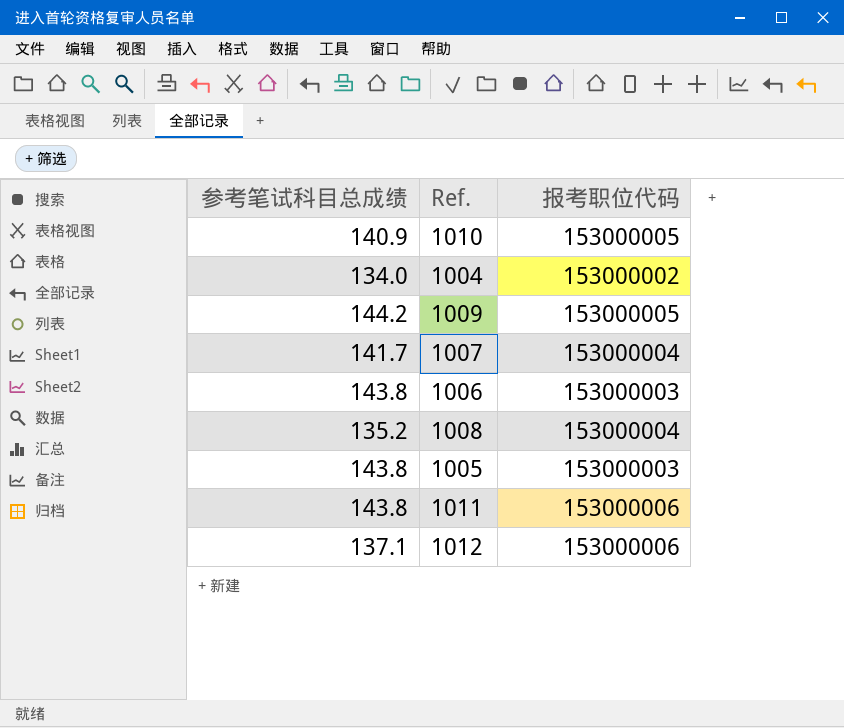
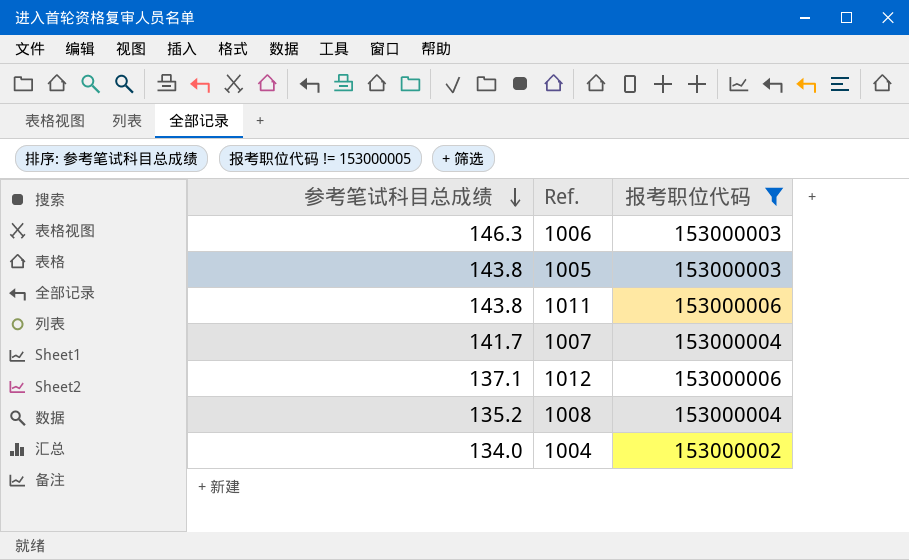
filter: none -> 报考职位代码 != 153000005
row order: none -> 参考笔试科目总成绩 descending
1006 | 参考笔试科目总成绩: 143.8 -> 146.3

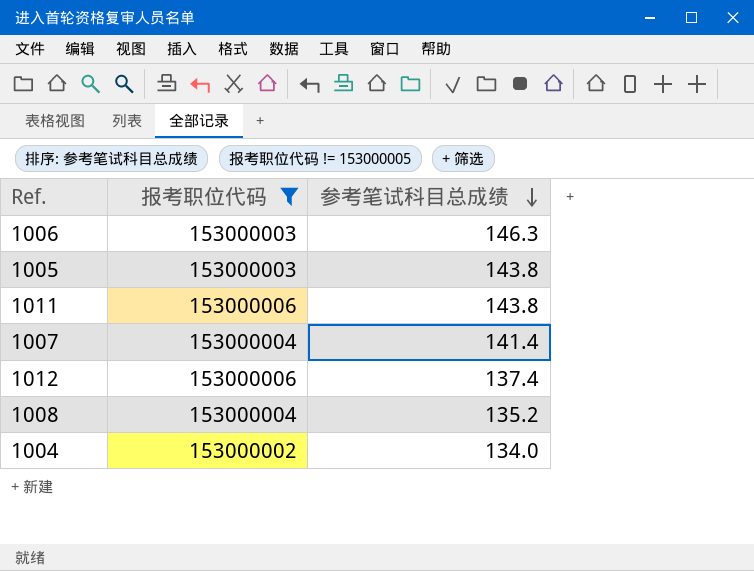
column 参考笔试科目总成绩 | position: 1 -> 3
1007 | 参考笔试科目总成绩: 141.7 -> 141.4
1012 | 参考笔试科目总成绩: 137.1 -> 137.4

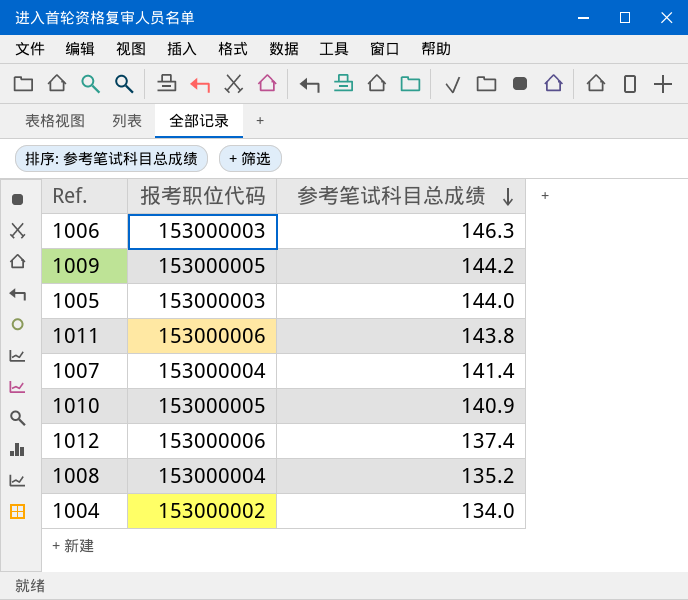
filter: 报考职位代码 != 153000005 -> none
1005 | 参考笔试科目总成绩: 143.8 -> 144.0

